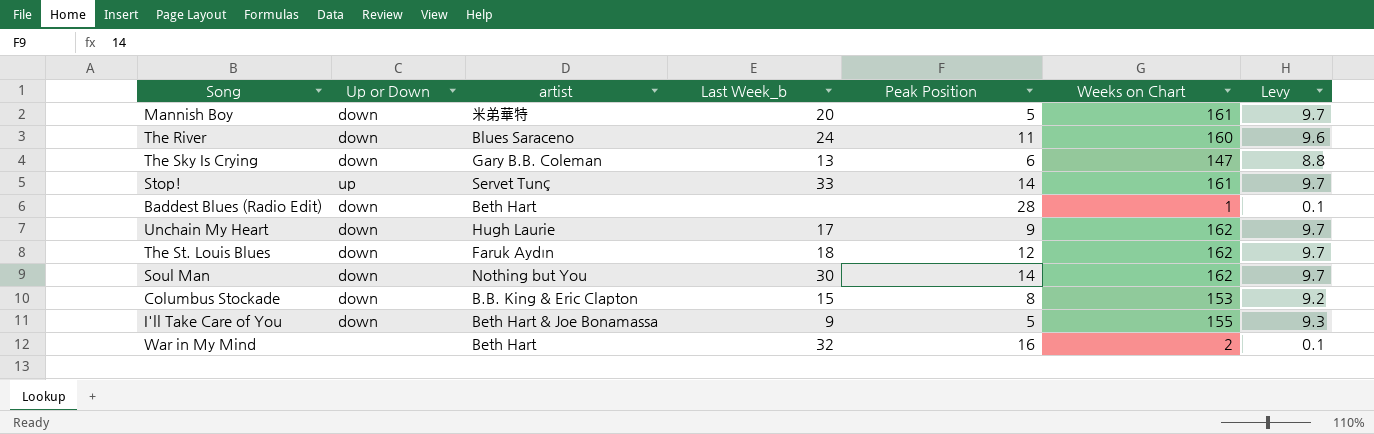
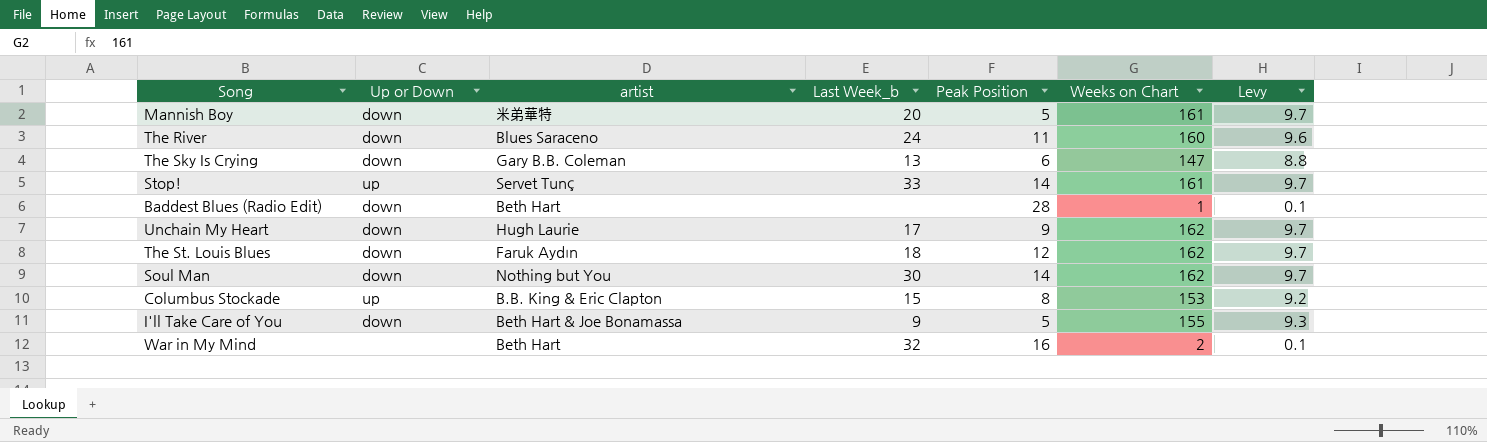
Columbus Stockade | Up or Down: down -> up

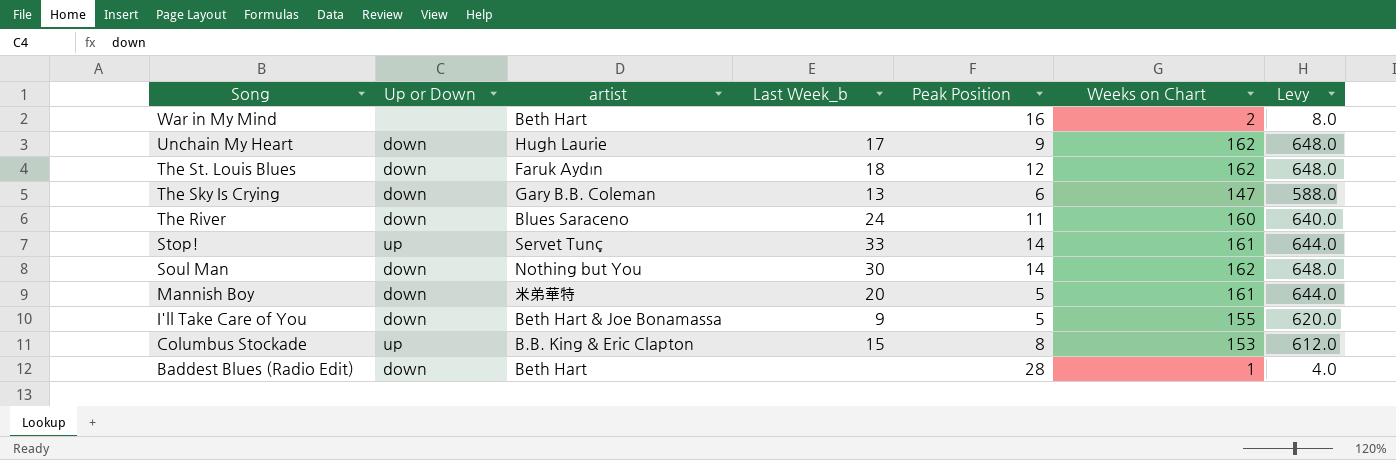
row order: none -> Song descending
column Levy | formula: [Weeks on Chart] * 0.06 -> [Weeks on Chart] * 4
War in My Mind | Last Week_b: 32 -> none

